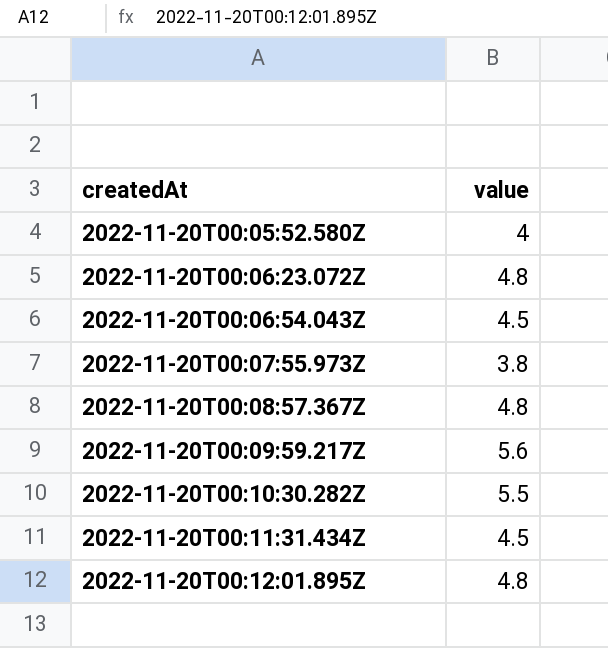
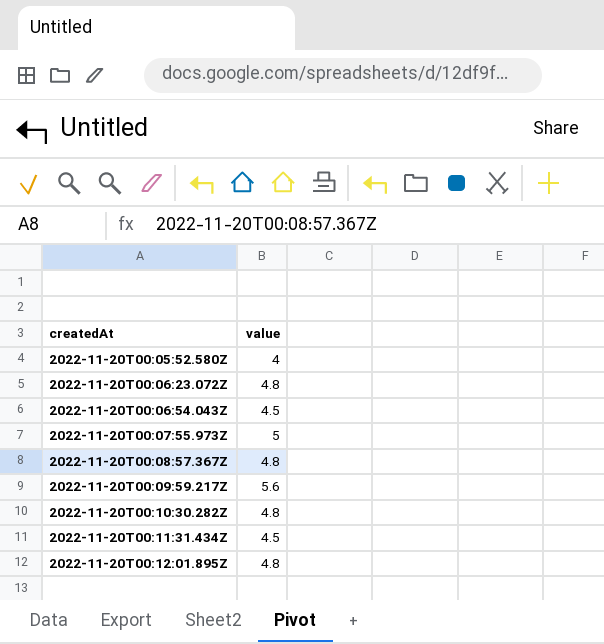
2022-11-20T00:07:55.973Z | value: 3.8 -> 5
2022-11-20T00:10:30.282Z | value: 5.5 -> 4.8

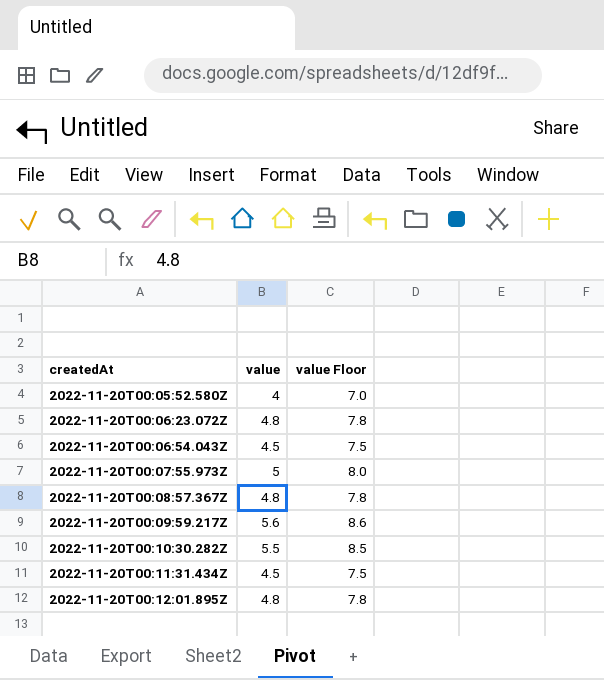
column value Floor | formula: none -> [value] + 3
2022-11-20T00:10:30.282Z | value: 4.8 -> 5.5

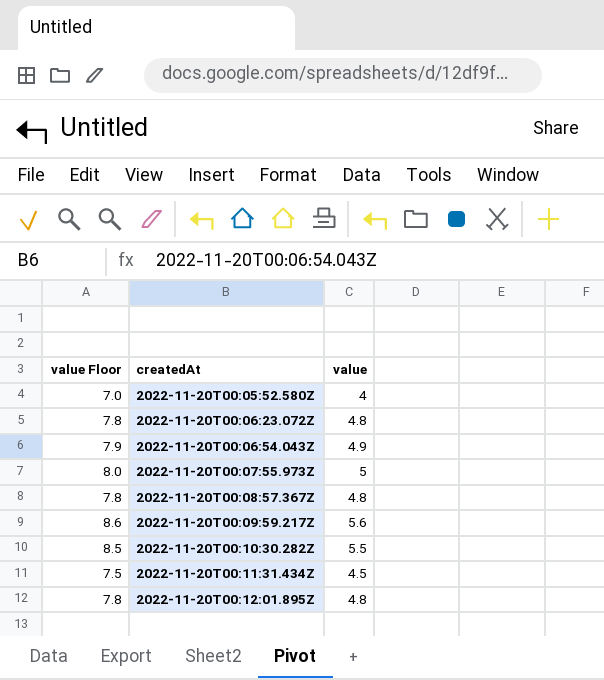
column value Floor | position: 3 -> 1
2022-11-20T00:06:54.043Z | value Floor: 7.5 -> 7.9
2022-11-20T00:06:54.043Z | value: 4.5 -> 4.9

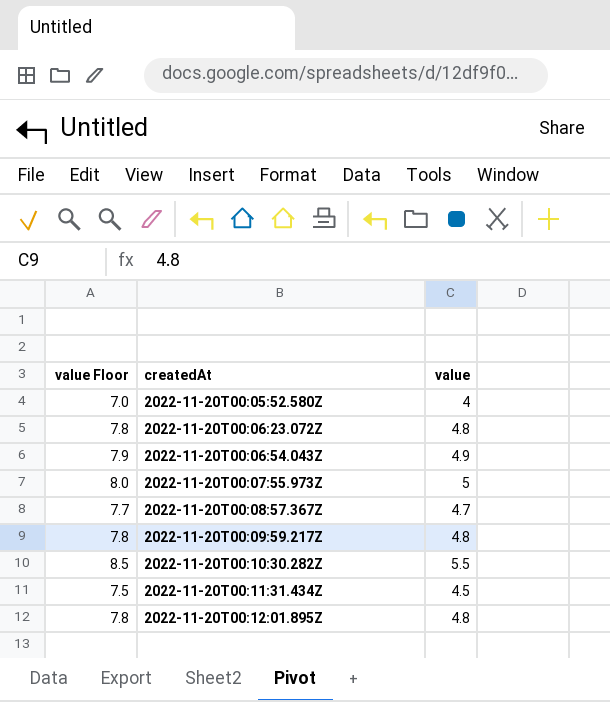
2022-11-20T00:08:57.367Z | value Floor: 7.8 -> 7.7
2022-11-20T00:08:57.367Z | value: 4.8 -> 4.7
2022-11-20T00:09:59.217Z | value Floor: 8.6 -> 7.8
2022-11-20T00:09:59.217Z | value: 5.6 -> 4.8

